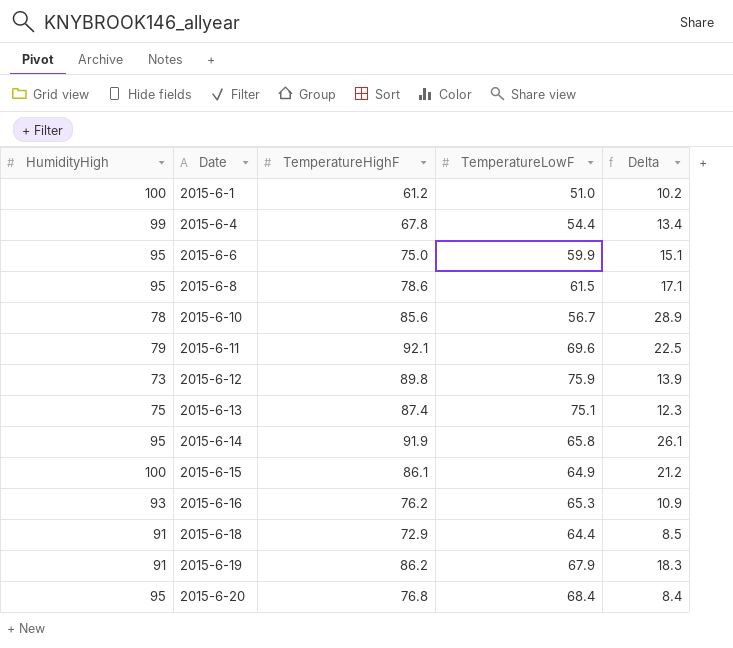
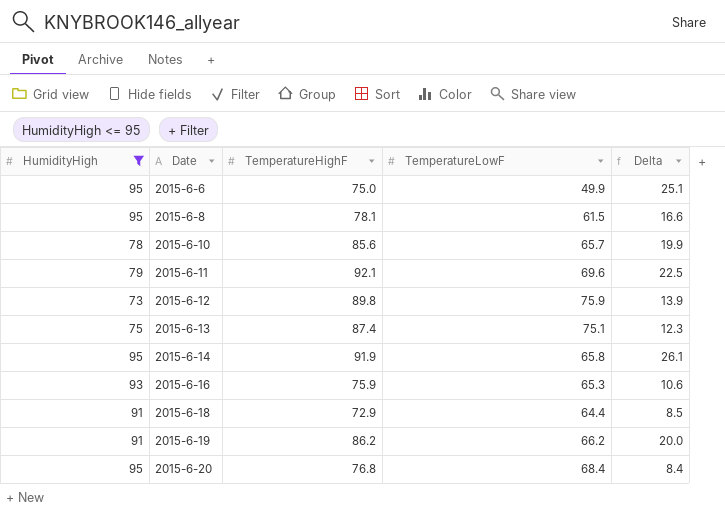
filter: none -> HumidityHigh <= 95
2015-6-6 | TemperatureLowF: 59.9 -> 49.9
2015-6-6 | Delta: 15.1 -> 25.1
2015-6-8 | TemperatureHighF: 78.6 -> 78.1
2015-6-8 | Delta: 17.1 -> 16.6
2015-6-10 | TemperatureLowF: 56.7 -> 65.7
2015-6-10 | Delta: 28.9 -> 19.9
2015-6-16 | TemperatureHighF: 76.2 -> 75.9
2015-6-16 | Delta: 10.9 -> 10.6
2015-6-19 | TemperatureLowF: 67.9 -> 66.2
2015-6-19 | Delta: 18.3 -> 20.0

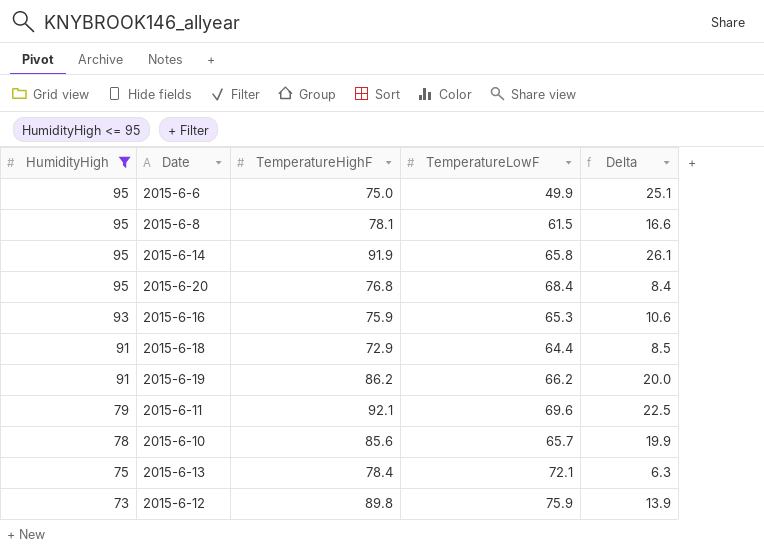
row order: Date ascending -> HumidityHigh descending
2015-6-13 | TemperatureHighF: 87.4 -> 78.4
2015-6-13 | TemperatureLowF: 75.1 -> 72.1
2015-6-13 | Delta: 12.3 -> 6.3

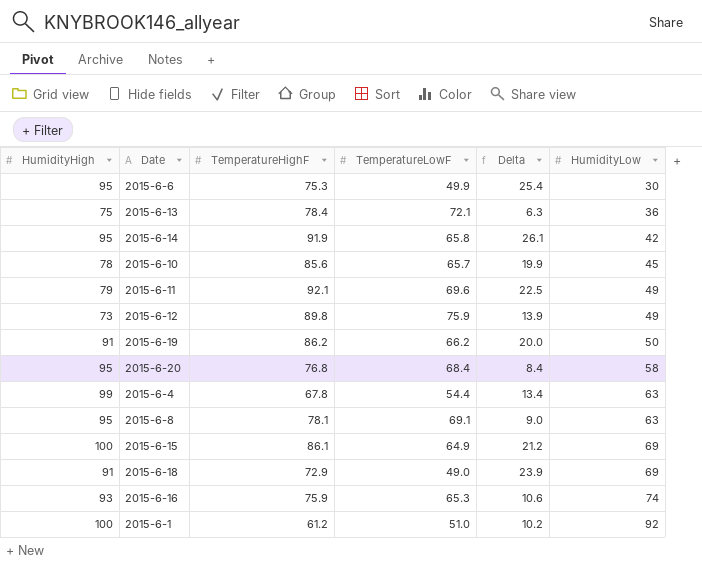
filter: HumidityHigh <= 95 -> none
row order: HumidityHigh descending -> HumidityLow ascending
column HumidityLow | position: none -> 6
2015-6-6 | TemperatureHighF: 75.0 -> 75.3
2015-6-6 | Delta: 25.1 -> 25.4
2015-6-8 | TemperatureLowF: 61.5 -> 69.1
2015-6-8 | Delta: 16.6 -> 9.0
2015-6-18 | TemperatureLowF: 64.4 -> 49.0
2015-6-18 | Delta: 8.5 -> 23.9

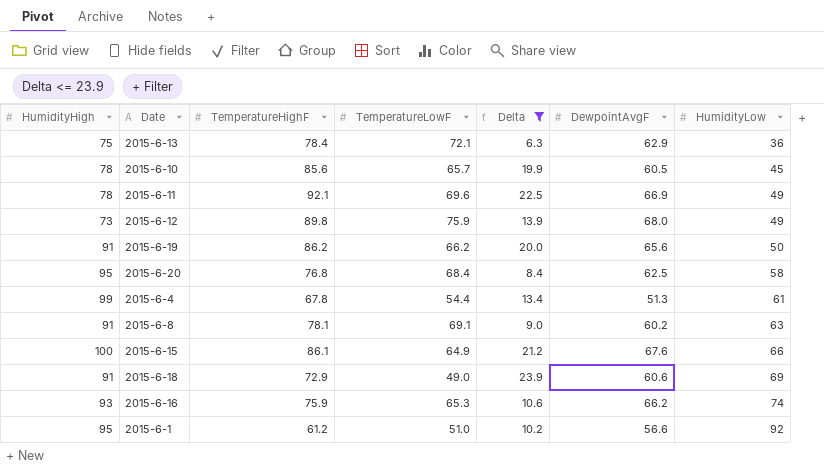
filter: none -> Delta <= 23.9
column DewpointAvgF | position: none -> 6
2015-6-11 | HumidityHigh: 79 -> 78
2015-6-4 | HumidityLow: 63 -> 61
2015-6-8 | HumidityHigh: 95 -> 91
2015-6-15 | HumidityLow: 69 -> 66
2015-6-1 | HumidityHigh: 100 -> 95

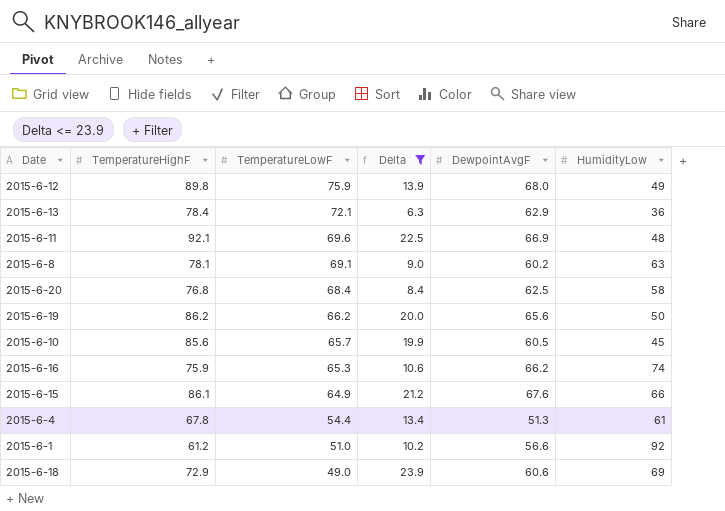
row order: HumidityLow ascending -> TemperatureLowF descending
column HumidityHigh | position: 1 -> none
2015-6-11 | HumidityLow: 49 -> 48

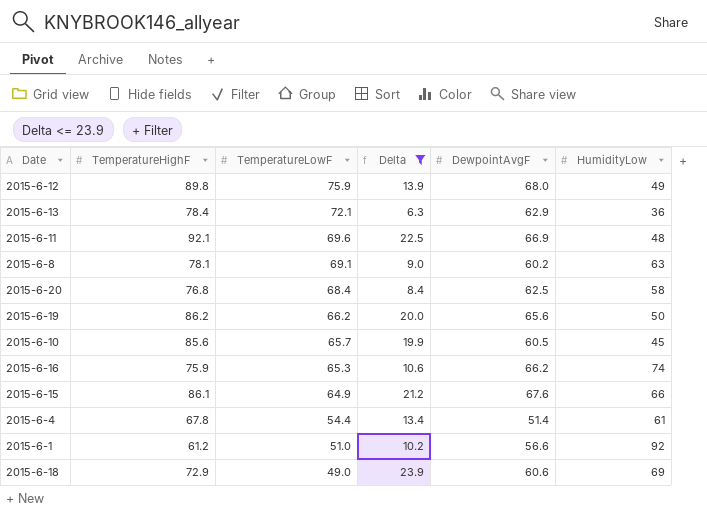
2015-6-4 | DewpointAvgF: 51.3 -> 51.4

